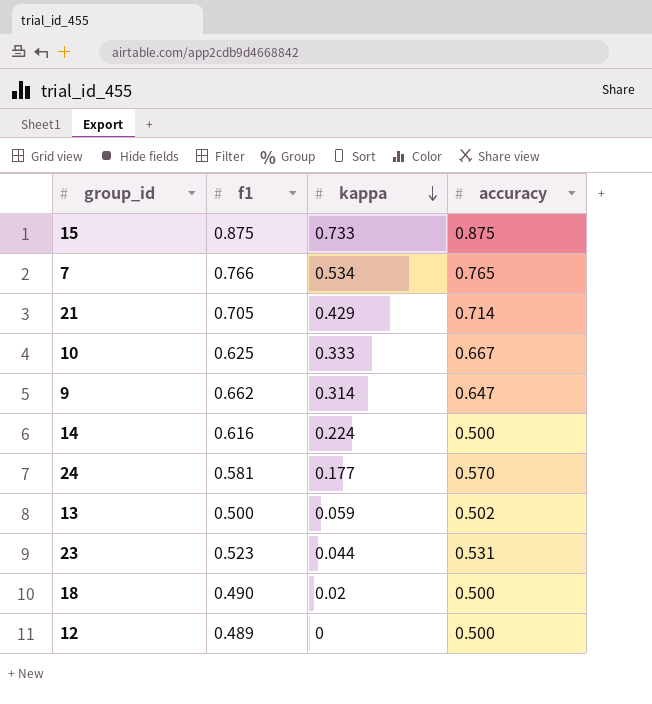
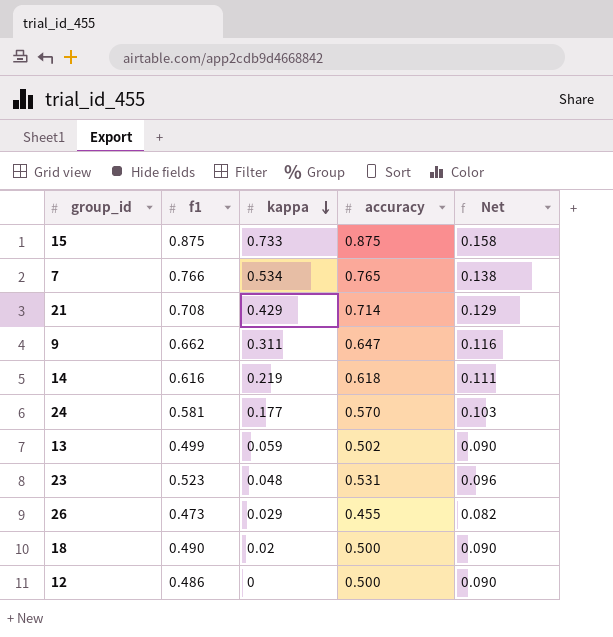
column Net | formula: none -> [accuracy] * 0.18
row 10: 0.625 | 0.333 | 0.667 -> none
21 | f1: 0.705 -> 0.708
9 | kappa: 0.314 -> 0.311
14 | kappa: 0.224 -> 0.219
14 | accuracy: 0.500 -> 0.618
13 | f1: 0.500 -> 0.499
23 | kappa: 0.044 -> 0.048
row 26: none -> 0.473 | 0.029 | 0.455 | 0.082
12 | f1: 0.489 -> 0.486

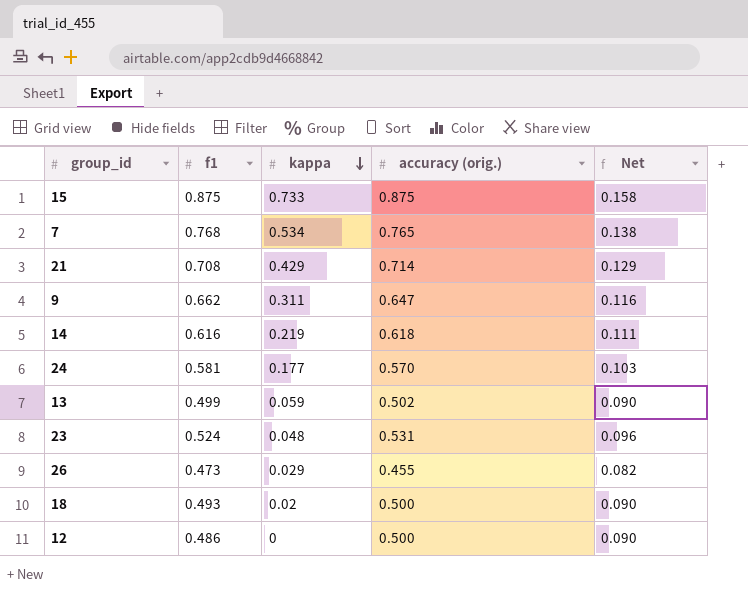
column name: accuracy -> accuracy (orig.)
7 | f1: 0.766 -> 0.768
23 | f1: 0.523 -> 0.524
18 | f1: 0.490 -> 0.493

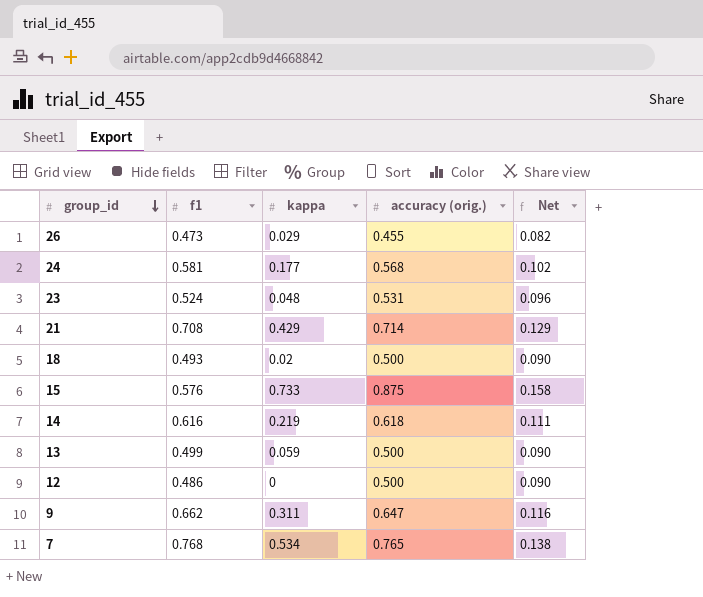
row order: kappa descending -> group_id descending
24 | accuracy (orig.): 0.570 -> 0.568
24 | Net: 0.103 -> 0.102
15 | f1: 0.875 -> 0.576
13 | accuracy (orig.): 0.502 -> 0.500

